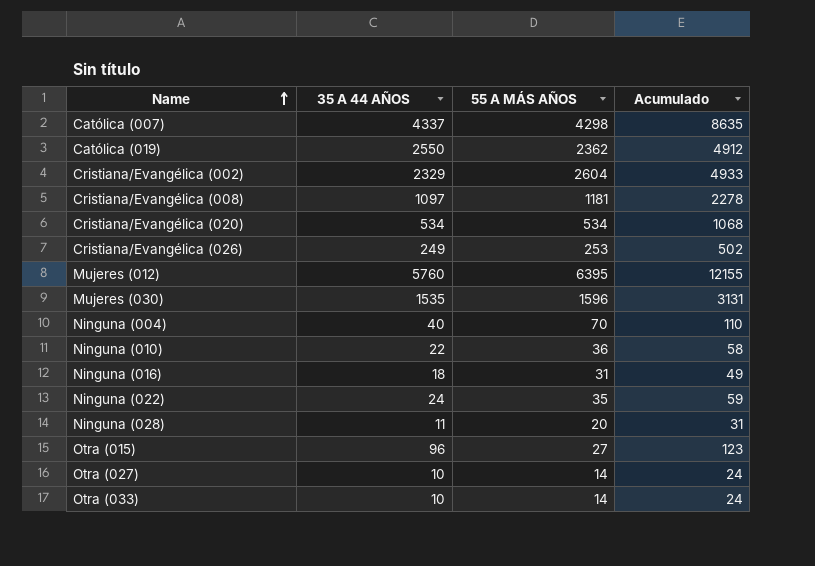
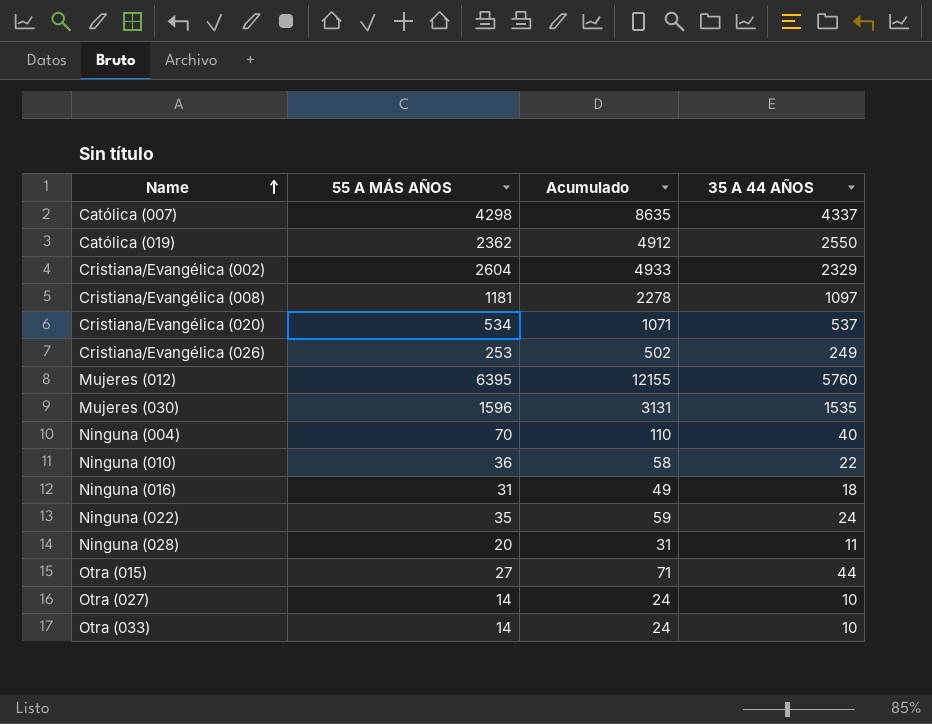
column 35 A 44 AÑOS | position: 2 -> 4
Cristiana/Evangélica (020) | Acumulado: 1068 -> 1071
Cristiana/Evangélica (020) | 35 A 44 AÑOS: 534 -> 537
Otra (015) | Acumulado: 123 -> 71
Otra (015) | 35 A 44 AÑOS: 96 -> 44

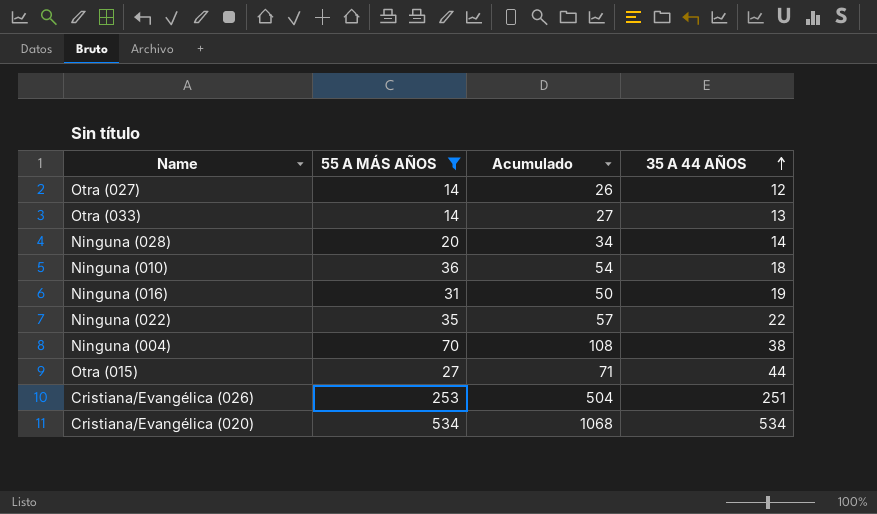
filter: none -> 55 A MÁS AÑOS <= 534
row order: Name ascending -> 35 A 44 AÑOS ascending
Otra (027) | Acumulado: 24 -> 26
Otra (027) | 35 A 44 AÑOS: 10 -> 12
Otra (033) | Acumulado: 24 -> 27
Otra (033) | 35 A 44 AÑOS: 10 -> 13
Ninguna (028) | Acumulado: 31 -> 34
Ninguna (028) | 35 A 44 AÑOS: 11 -> 14
Ninguna (010) | Acumulado: 58 -> 54
Ninguna (010) | 35 A 44 AÑOS: 22 -> 18
Ninguna (016) | Acumulado: 49 -> 50
Ninguna (016) | 35 A 44 AÑOS: 18 -> 19
Ninguna (022) | Acumulado: 59 -> 57
Ninguna (022) | 35 A 44 AÑOS: 24 -> 22
Ninguna (004) | Acumulado: 110 -> 108
Ninguna (004) | 35 A 44 AÑOS: 40 -> 38
Cristiana/Evangélica (026) | Acumulado: 502 -> 504
Cristiana/Evangélica (026) | 35 A 44 AÑOS: 249 -> 251
Cristiana/Evangélica (020) | Acumulado: 1071 -> 1068
Cristiana/Evangélica (020) | 35 A 44 AÑOS: 537 -> 534

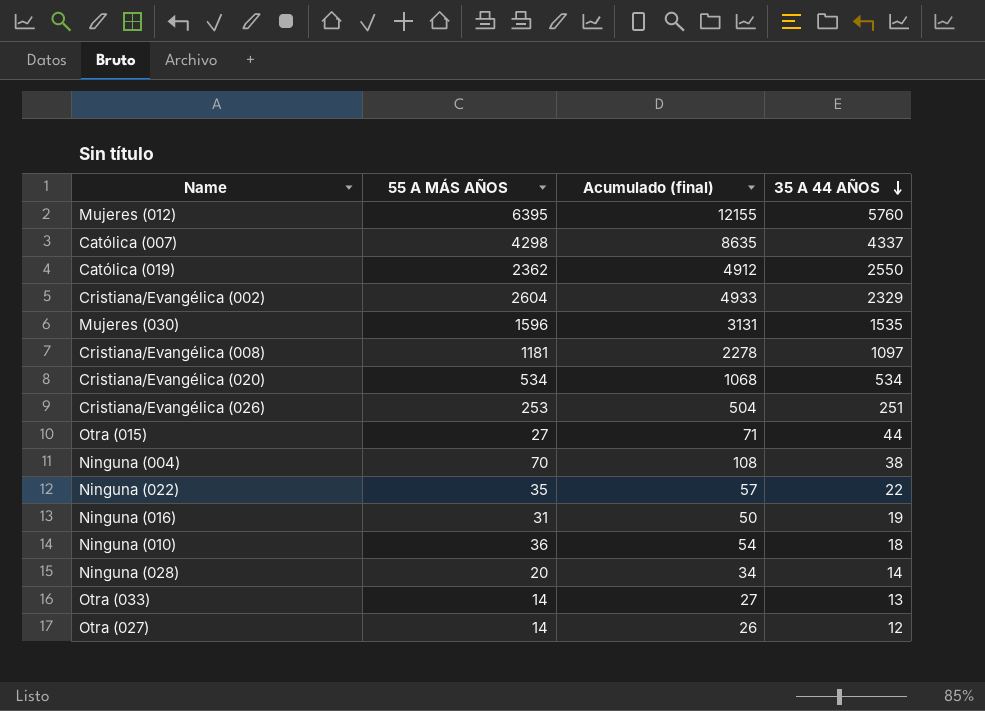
filter: 55 A MÁS AÑOS <= 534 -> none
row order: 35 A 44 AÑOS ascending -> 35 A 44 AÑOS descending
column name: Acumulado -> Acumulado (final)

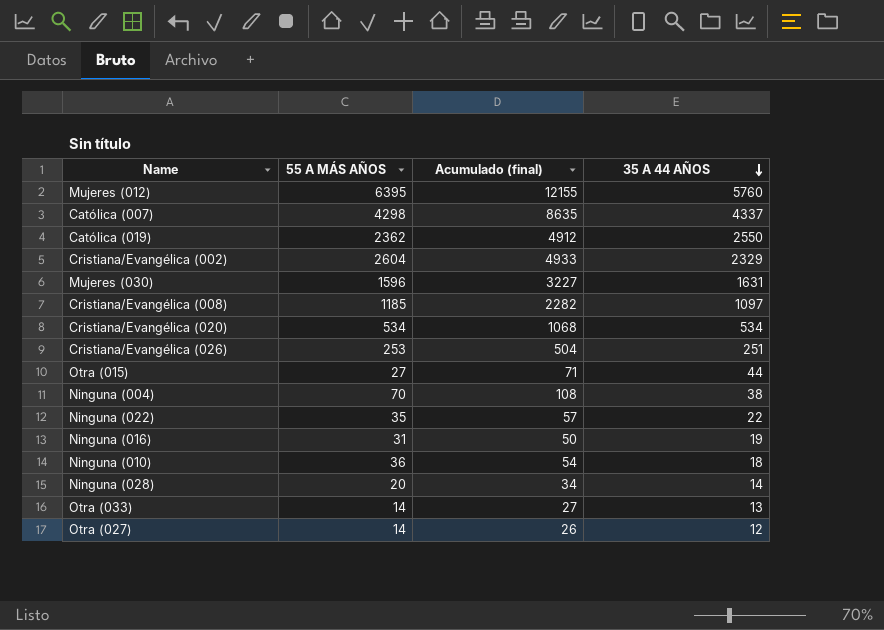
Mujeres (030) | Acumulado (final): 3131 -> 3227
Mujeres (030) | 35 A 44 AÑOS: 1535 -> 1631
Cristiana/Evangélica (008) | 55 A MÁS AÑOS: 1181 -> 1185
Cristiana/Evangélica (008) | Acumulado (final): 2278 -> 2282

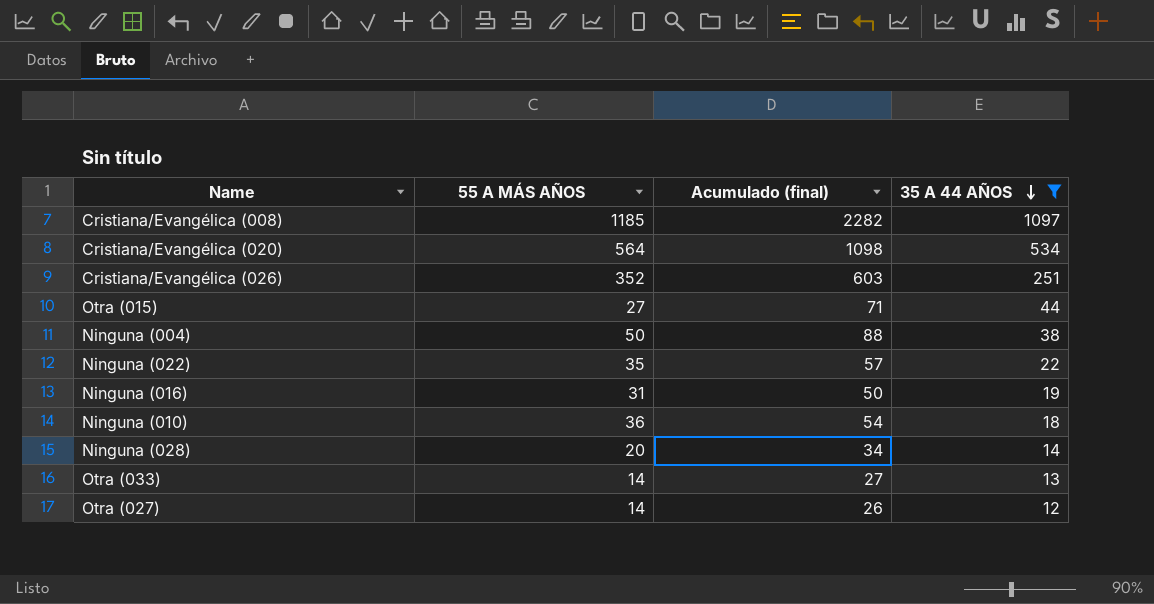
filter: none -> 35 A 44 AÑOS <= 1097
Cristiana/Evangélica (020) | 55 A MÁS AÑOS: 534 -> 564
Cristiana/Evangélica (020) | Acumulado (final): 1068 -> 1098
Cristiana/Evangélica (026) | 55 A MÁS AÑOS: 253 -> 352
Cristiana/Evangélica (026) | Acumulado (final): 504 -> 603
Ninguna (004) | 55 A MÁS AÑOS: 70 -> 50
Ninguna (004) | Acumulado (final): 108 -> 88

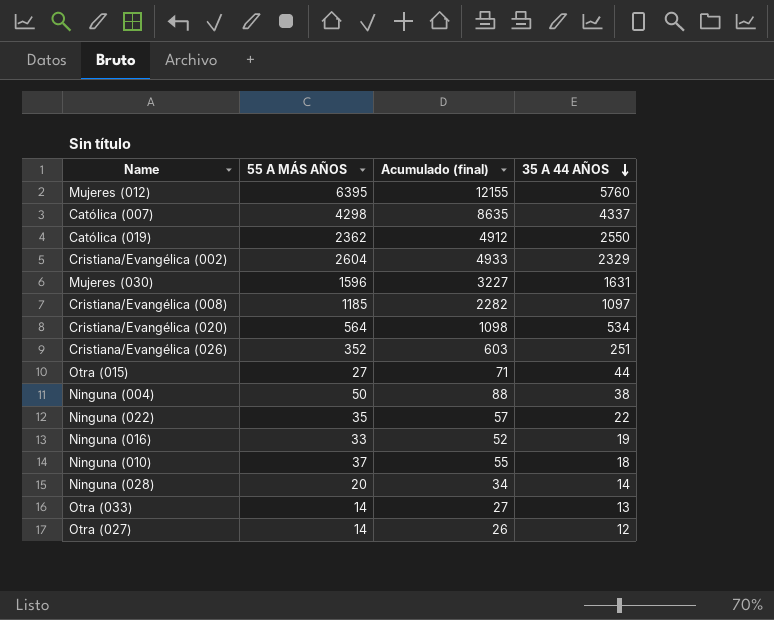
filter: 35 A 44 AÑOS <= 1097 -> none
Ninguna (016) | 55 A MÁS AÑOS: 31 -> 33
Ninguna (016) | Acumulado (final): 50 -> 52
Ninguna (010) | 55 A MÁS AÑOS: 36 -> 37
Ninguna (010) | Acumulado (final): 54 -> 55

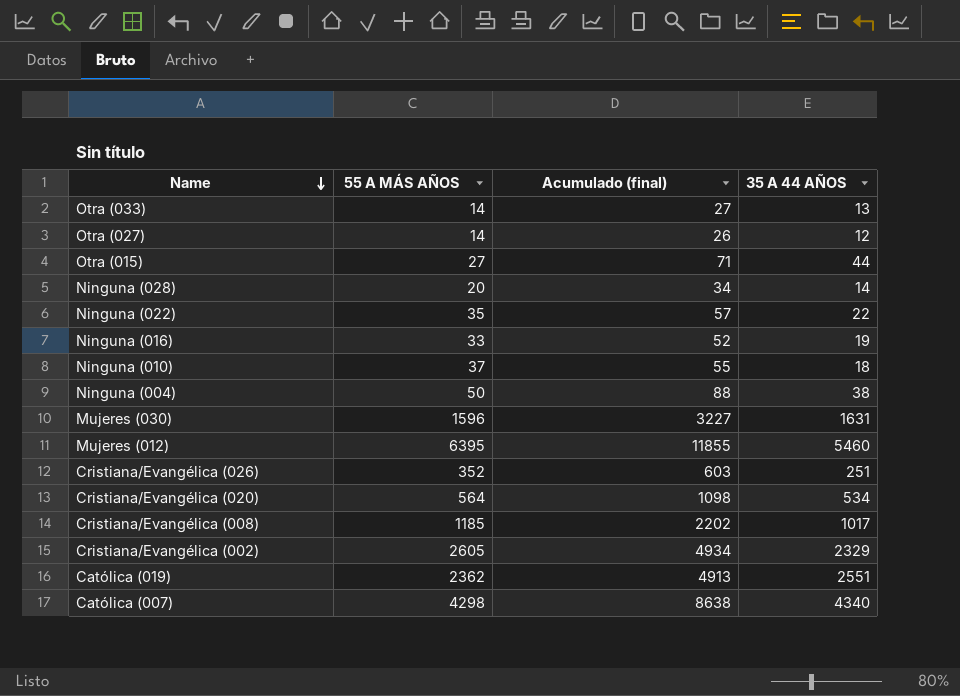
row order: 35 A 44 AÑOS descending -> Name descending
Mujeres (012) | Acumulado (final): 12155 -> 11855
Mujeres (012) | 35 A 44 AÑOS: 5760 -> 5460
Cristiana/Evangélica (008) | Acumulado (final): 2282 -> 2202
Cristiana/Evangélica (008) | 35 A 44 AÑOS: 1097 -> 1017
Cristiana/Evangélica (002) | 55 A MÁS AÑOS: 2604 -> 2605
Cristiana/Evangélica (002) | Acumulado (final): 4933 -> 4934
Católica (019) | Acumulado (final): 4912 -> 4913
Católica (019) | 35 A 44 AÑOS: 2550 -> 2551
Católica (007) | Acumulado (final): 8635 -> 8638
Católica (007) | 35 A 44 AÑOS: 4337 -> 4340

